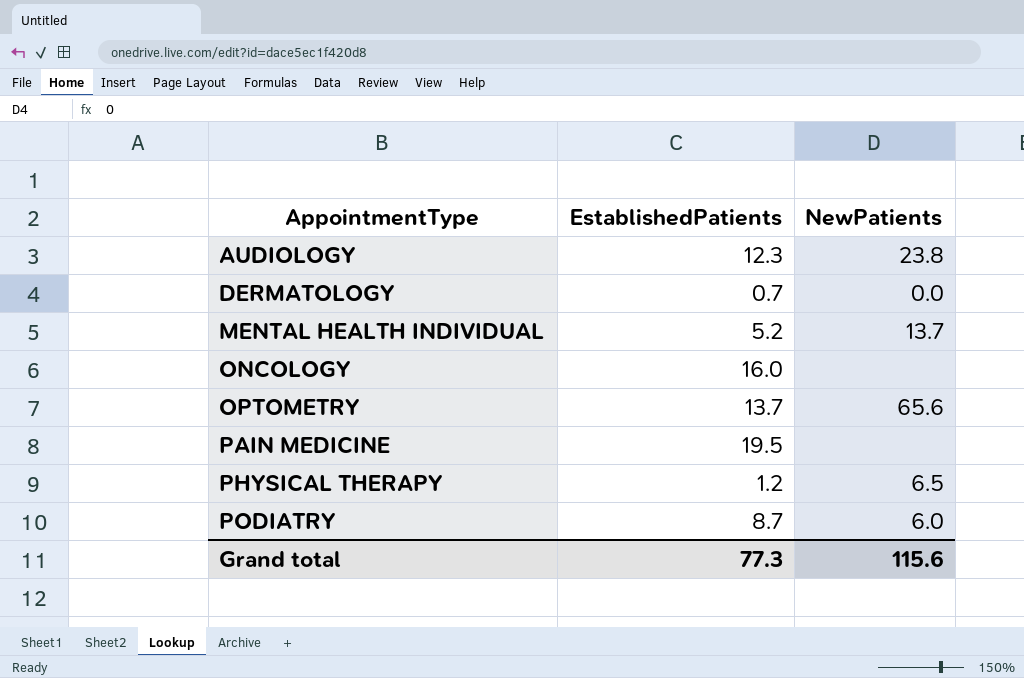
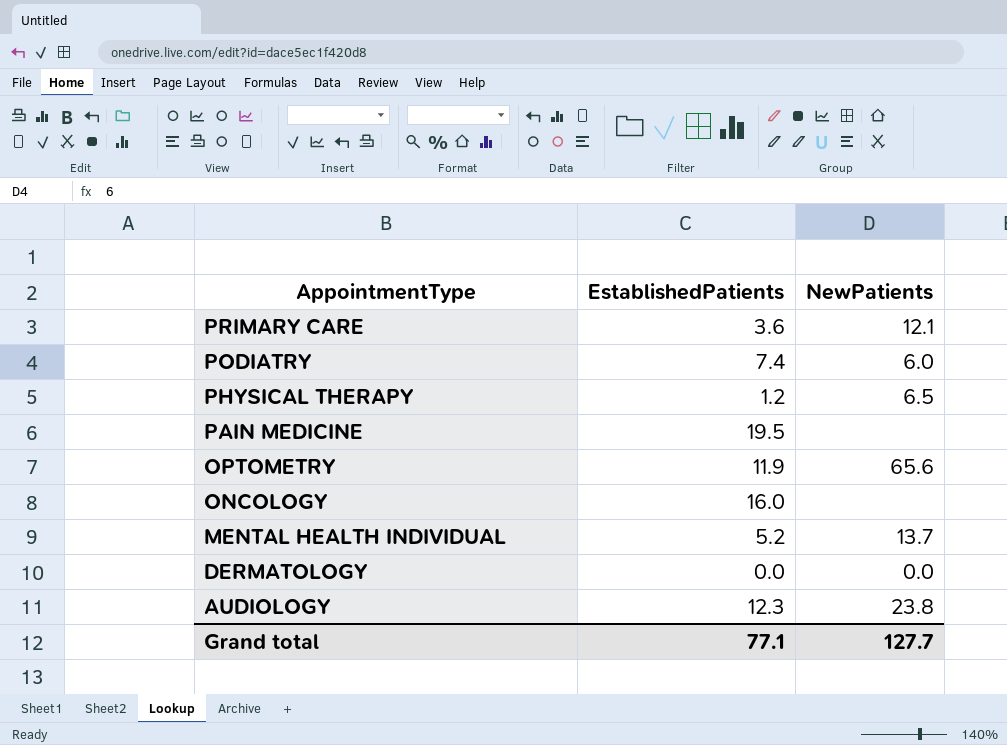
row order: AppointmentType ascending -> AppointmentType descending
row PRIMARY CARE: none -> 3.6 | 12.1
PODIATRY | EstablishedPatients: 8.7 -> 7.4
OPTOMETRY | EstablishedPatients: 13.7 -> 11.9
DERMATOLOGY | EstablishedPatients: 0.7 -> 0.0
Grand total | EstablishedPatients: 77.3 -> 77.1
Grand total | NewPatients: 115.6 -> 127.7

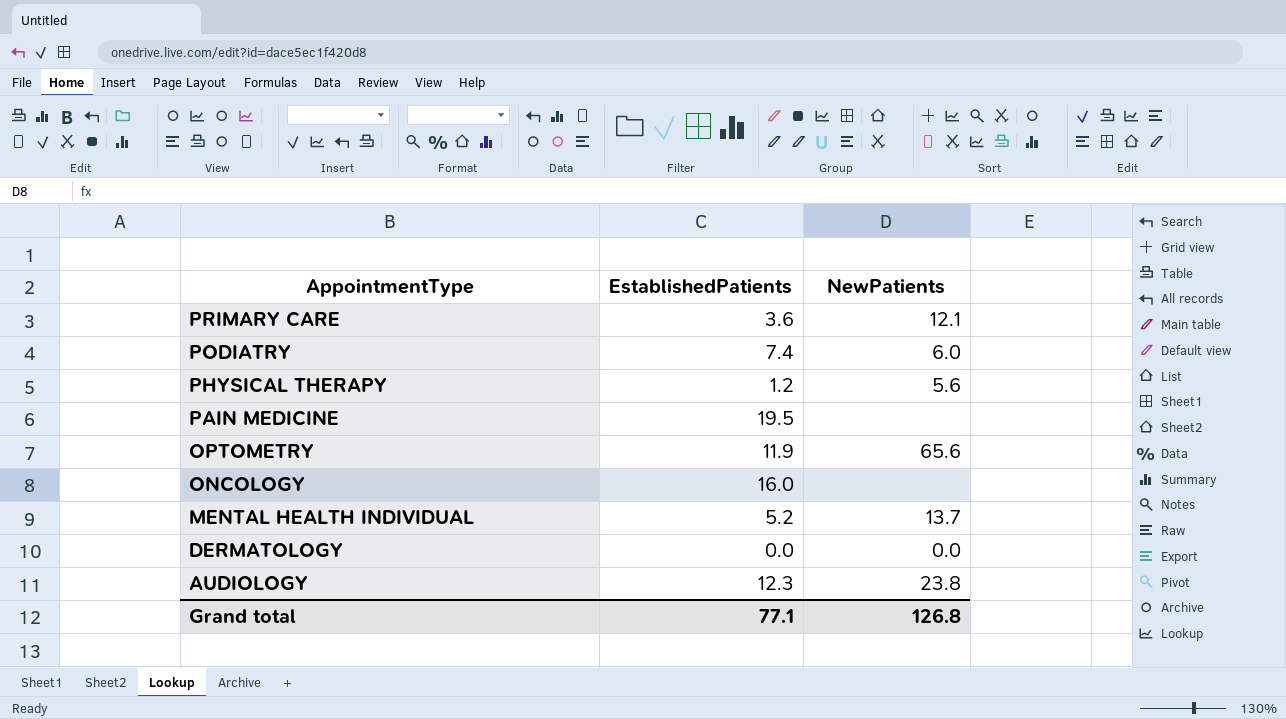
PHYSICAL THERAPY | NewPatients: 6.5 -> 5.6
Grand total | NewPatients: 127.7 -> 126.8

